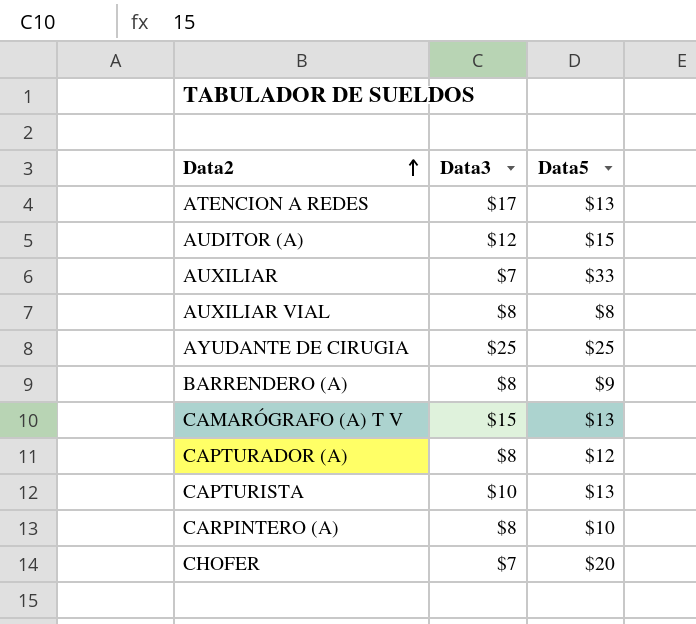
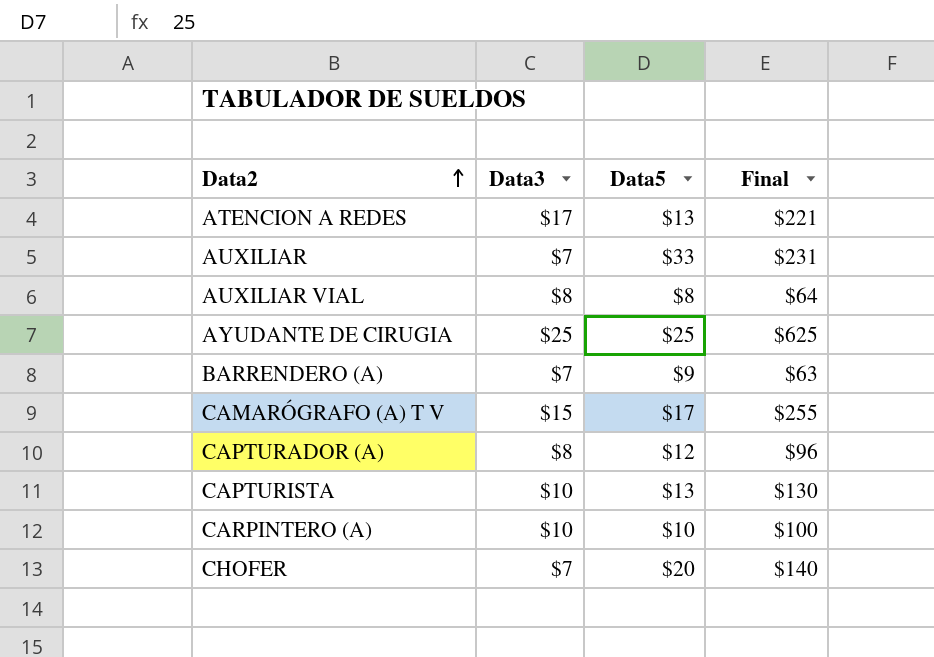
column Final | formula: none -> [Data3] * [Data5]
row AUDITOR (A): $12 | $15 -> none
BARRENDERO (A) | Data3: $8 -> $7
CAMARÓGRAFO (A) T V | Data5: $13 -> $17
CARPINTERO (A) | Data3: $8 -> $10

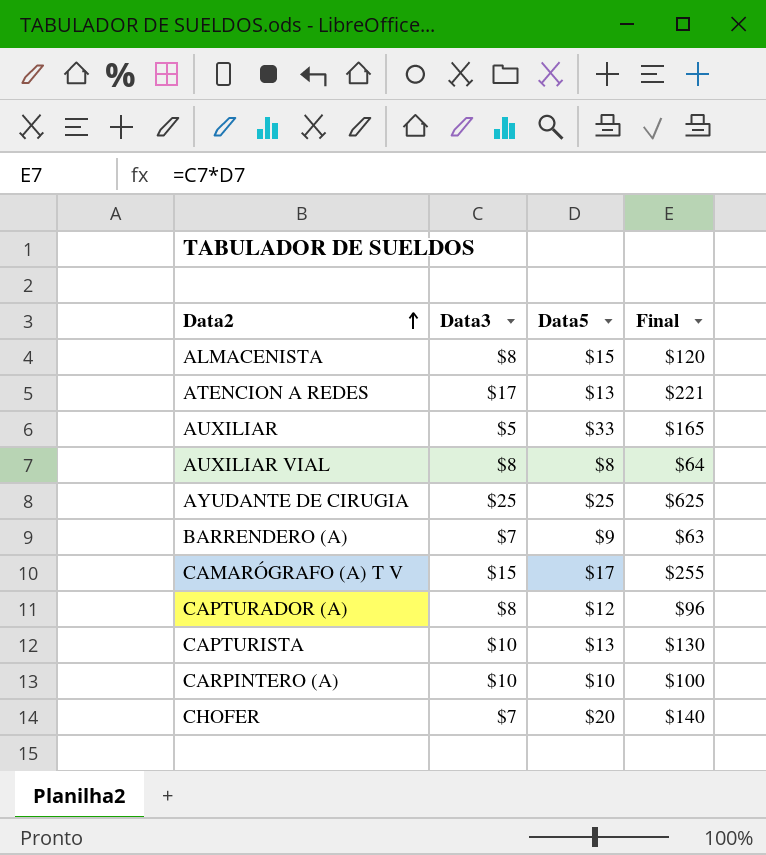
row ALMACENISTA: none -> $8 | $15 | $120
AUXILIAR | Data3: $7 -> $5
AUXILIAR | Final: $231 -> $165

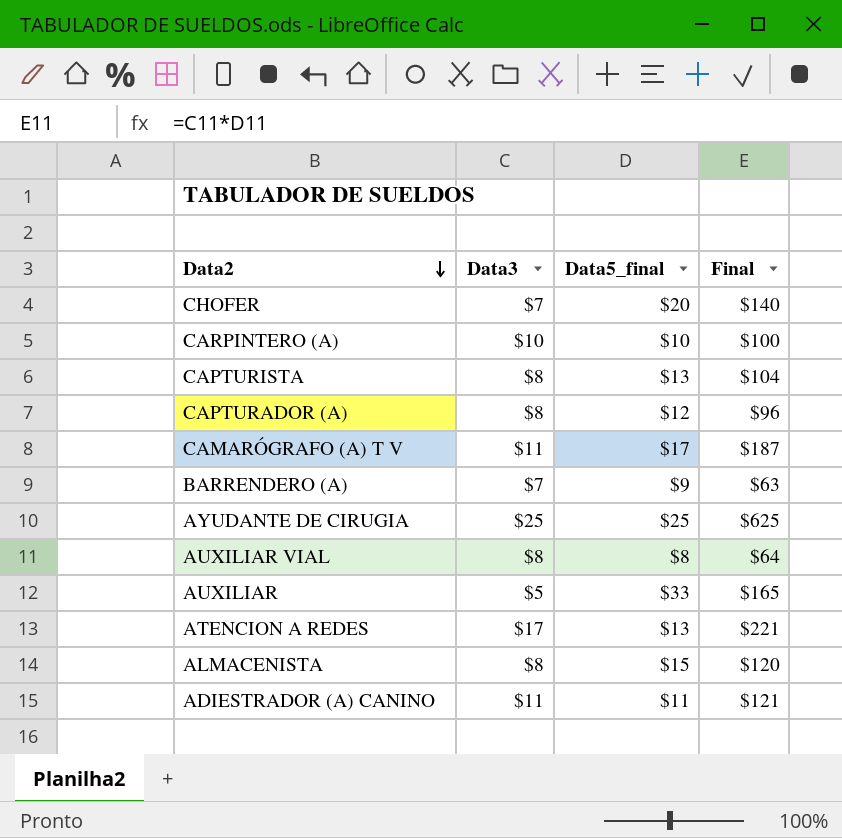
row order: Data2 ascending -> Data2 descending
column name: Data5 -> Data5_final
CAPTURISTA | Data3: $10 -> $8
CAPTURISTA | Final: $130 -> $104
CAMARÓGRAFO (A) T V | Data3: $15 -> $11
CAMARÓGRAFO (A) T V | Final: $255 -> $187
row ADIESTRADOR (A) CANINO: none -> $11 | $11 | $121

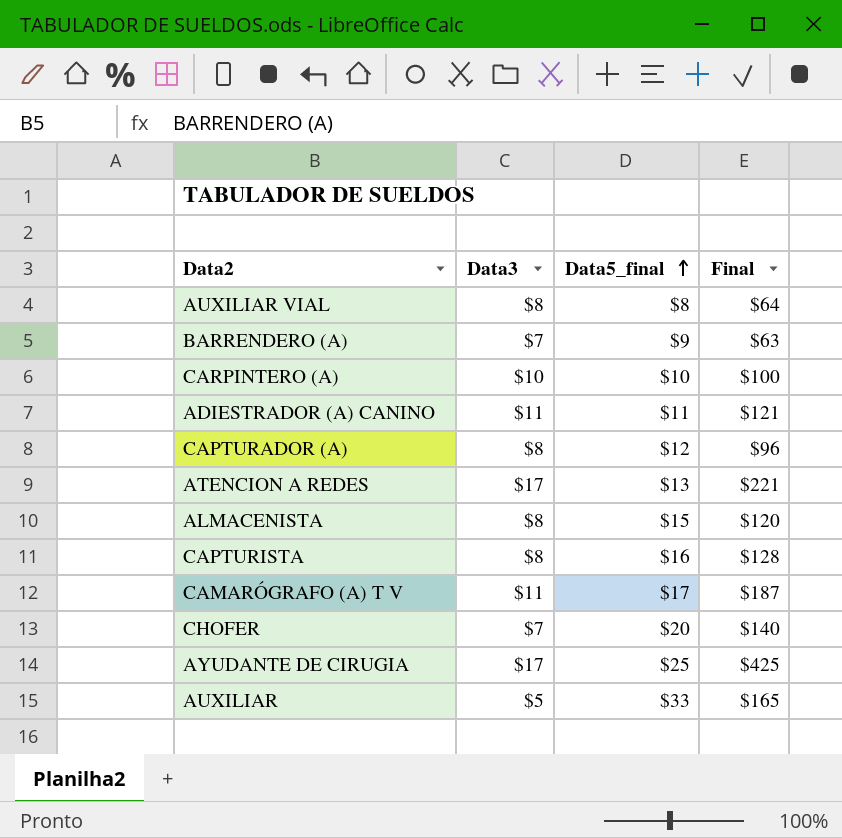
row order: Data2 descending -> Data5_final ascending
CAPTURISTA | Data5_final: $13 -> $16
CAPTURISTA | Final: $104 -> $128
AYUDANTE DE CIRUGIA | Data3: $25 -> $17
AYUDANTE DE CIRUGIA | Final: $625 -> $425

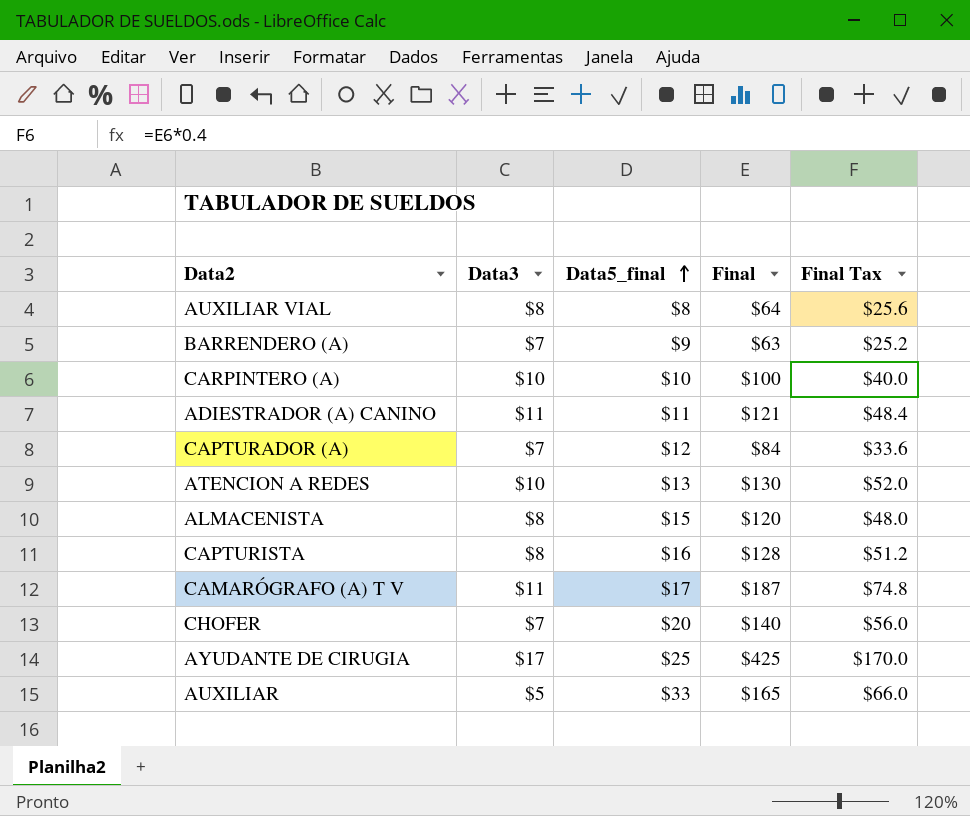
column Final Tax | formula: none -> [Final] * 0.4
CAPTURADOR (A) | Data3: $8 -> $7
CAPTURADOR (A) | Final: $96 -> $84
ATENCION A REDES | Data3: $17 -> $10
ATENCION A REDES | Final: $221 -> $130

